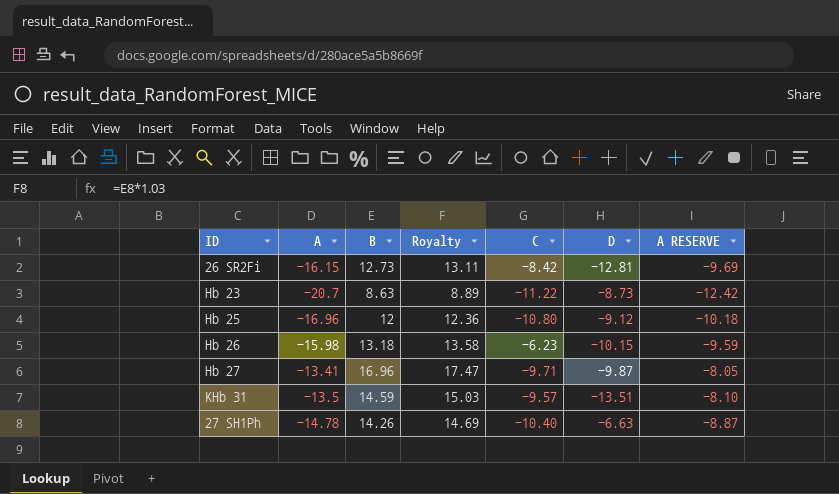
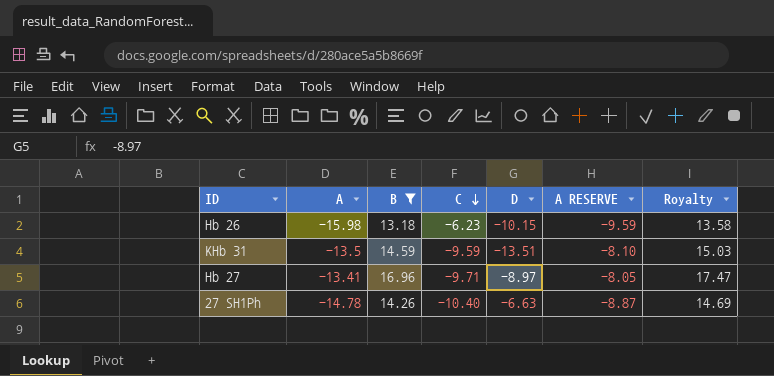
filter: none -> B >= 13.18
row order: none -> C descending
column Royalty | position: 4 -> 7
KHb 31 | C: -9.57 -> -9.59
Hb 27 | D: -9.87 -> -8.97

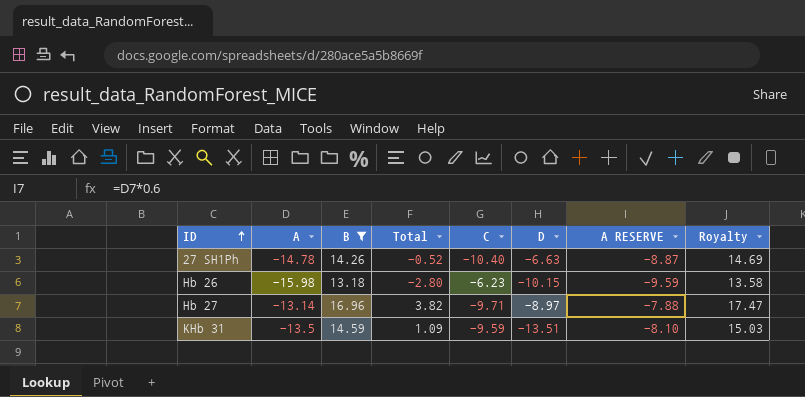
row order: C descending -> ID ascending
column Total | formula: none -> [A] + [B]
Hb 27 | A: -13.41 -> -13.14
Hb 27 | A RESERVE: -8.05 -> -7.88

